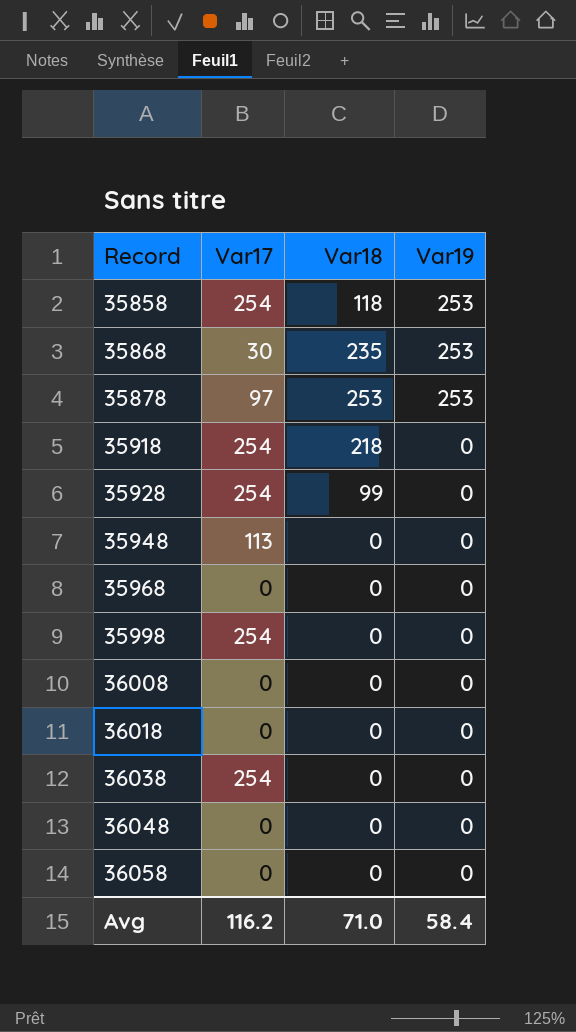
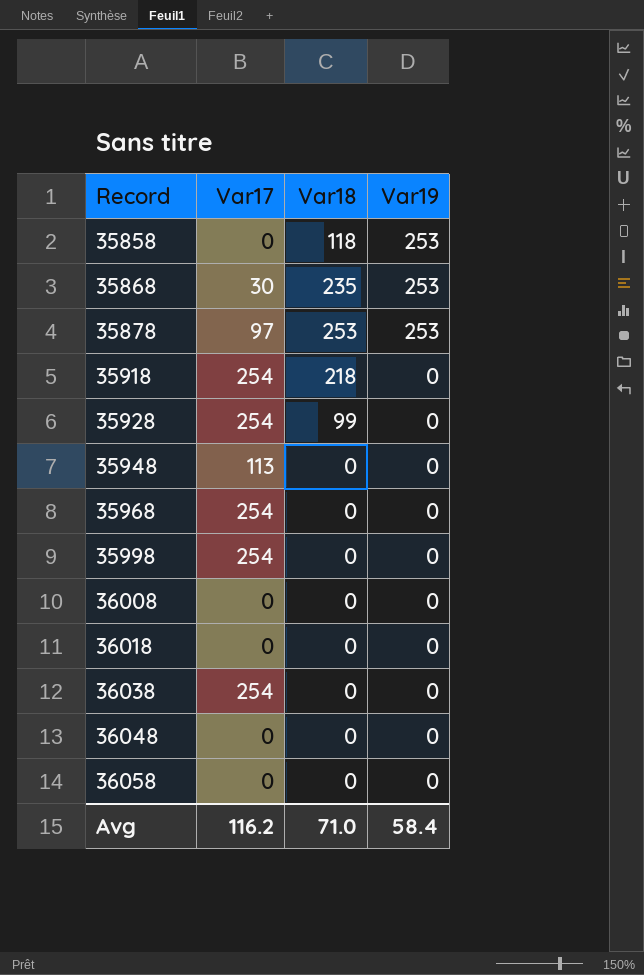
35858 | Var17: 254 -> 0
35968 | Var17: 0 -> 254

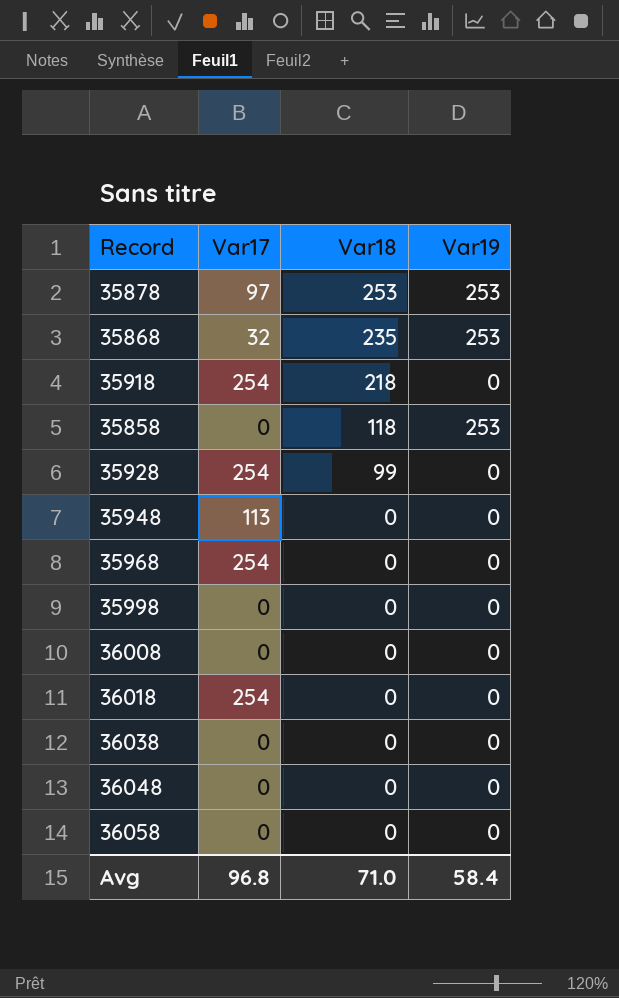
row order: Record ascending -> Var18 descending
35868 | Var17: 30 -> 32
35998 | Var17: 254 -> 0
36018 | Var17: 0 -> 254
36038 | Var17: 254 -> 0
Avg | Var17: 116.2 -> 96.8

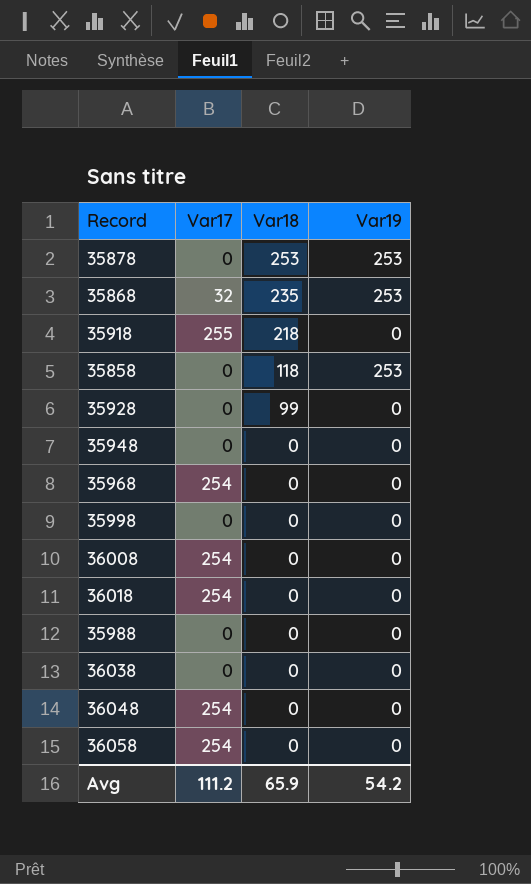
35878 | Var17: 97 -> 0
35918 | Var17: 254 -> 255
35928 | Var17: 254 -> 0
35948 | Var17: 113 -> 0
36008 | Var17: 0 -> 254
row 35988: none -> 0 | 0 | 0
36048 | Var17: 0 -> 254
36058 | Var17: 0 -> 254
Avg | Var17: 96.8 -> 111.2
Avg | Var18: 71.0 -> 65.9
Avg | Var19: 58.4 -> 54.2

